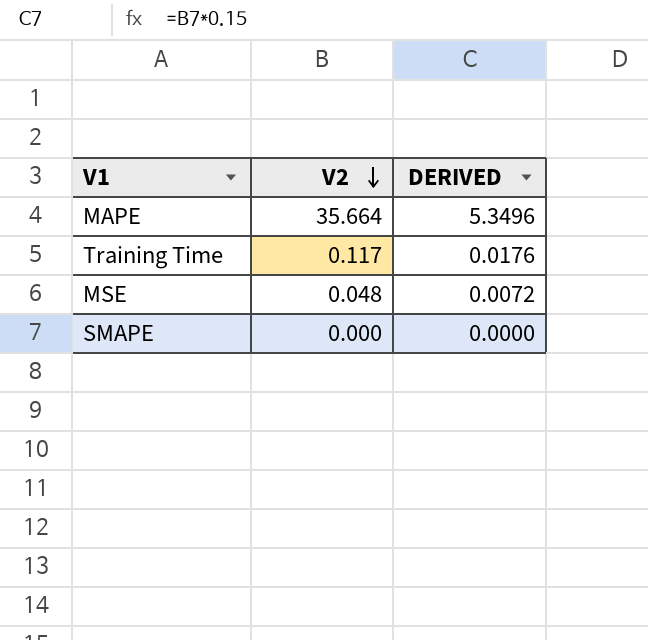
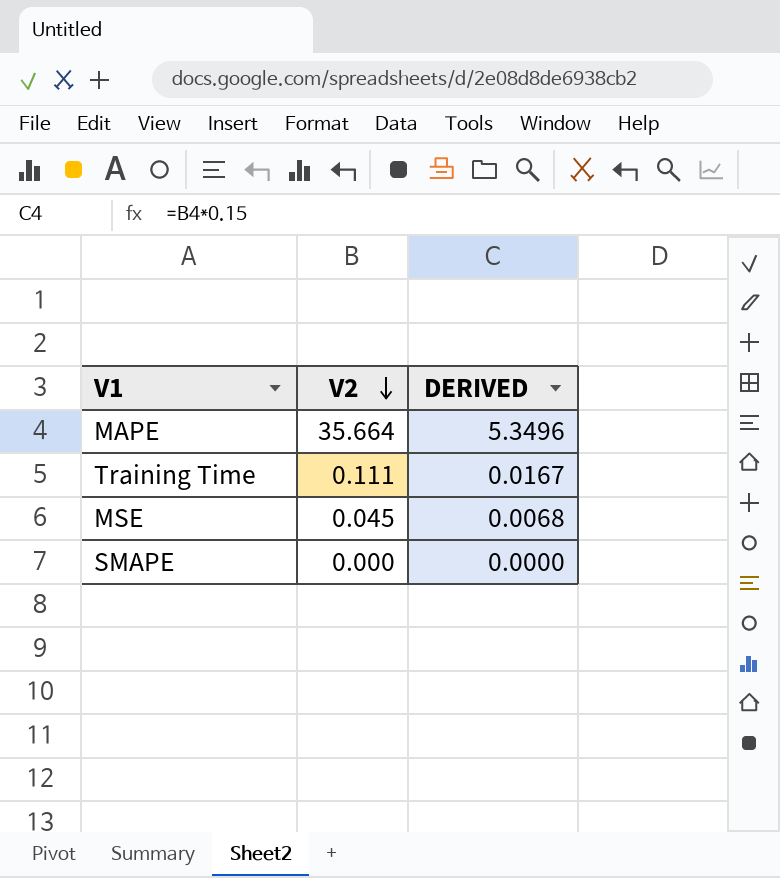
Training Time | V2: 0.117 -> 0.111
Training Time | DERIVED: 0.0176 -> 0.0167
MSE | V2: 0.048 -> 0.045
MSE | DERIVED: 0.0072 -> 0.0068

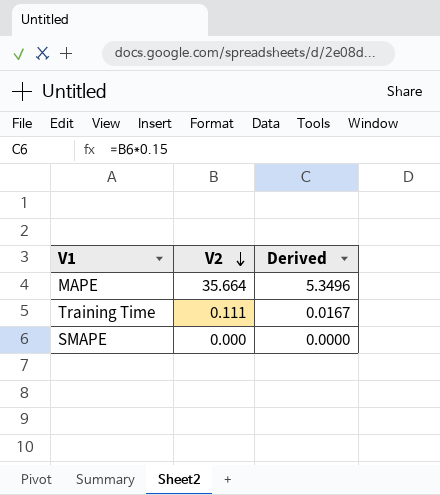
column name: DERIVED -> Derived
row MSE: 0.045 | 0.0068 -> none

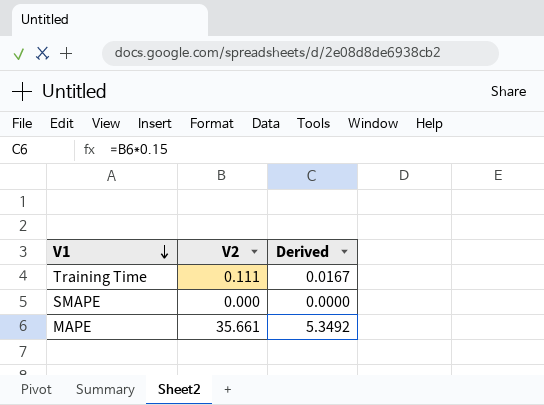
row order: V2 descending -> V1 descending
MAPE | V2: 35.664 -> 35.661
MAPE | Derived: 5.3496 -> 5.3492

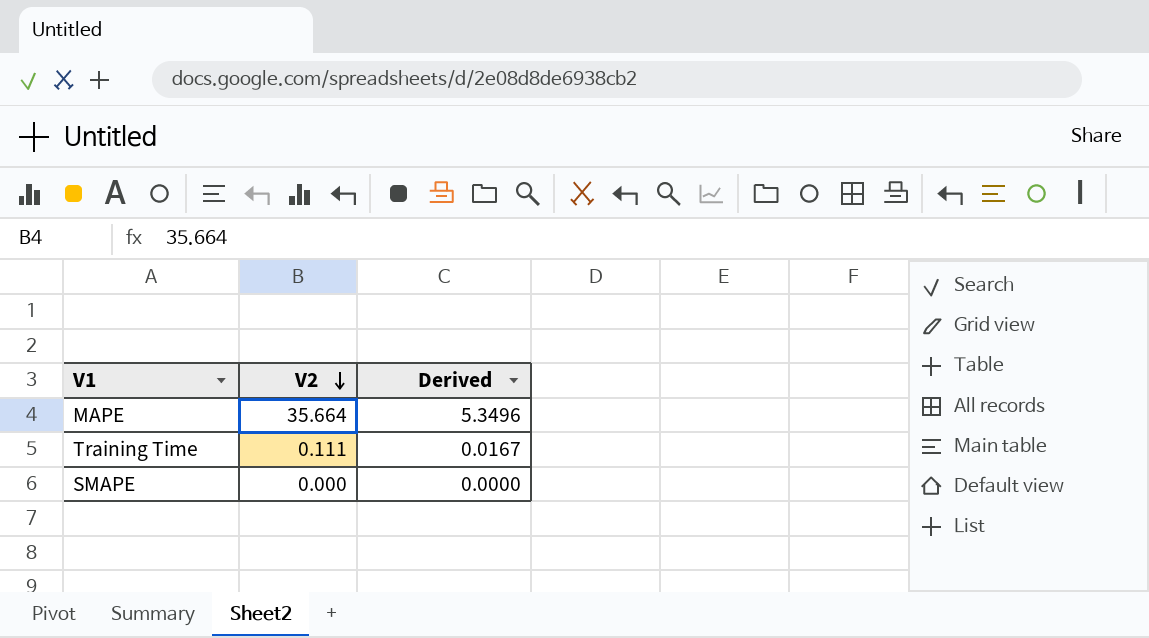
row order: V1 descending -> V2 descending
MAPE | V2: 35.661 -> 35.664
MAPE | Derived: 5.3492 -> 5.3496

